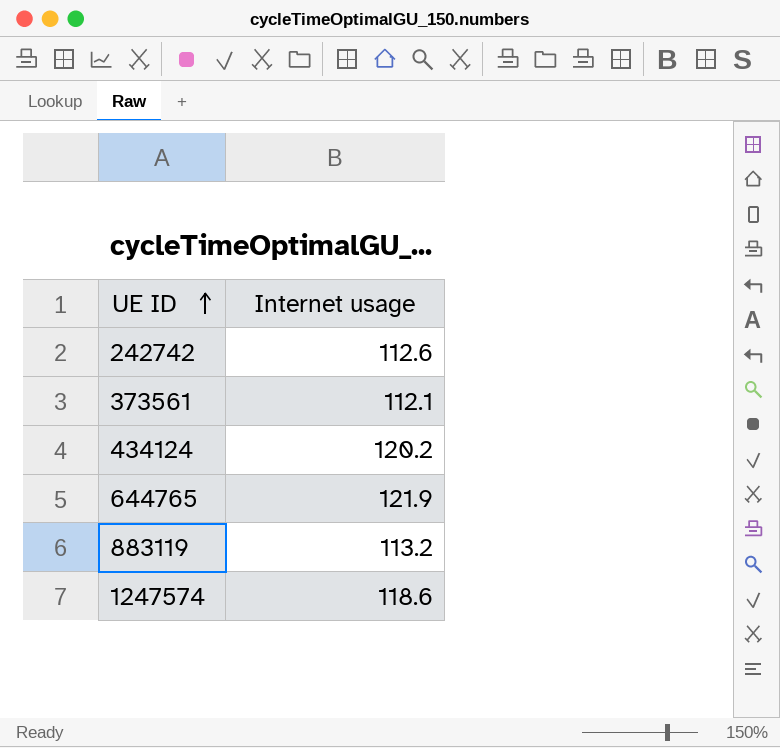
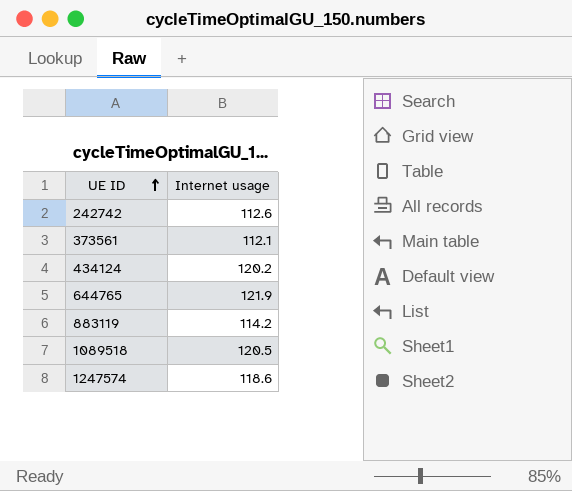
883119 | Internet usage: 113.2 -> 114.2
row 1089518: none -> 120.5

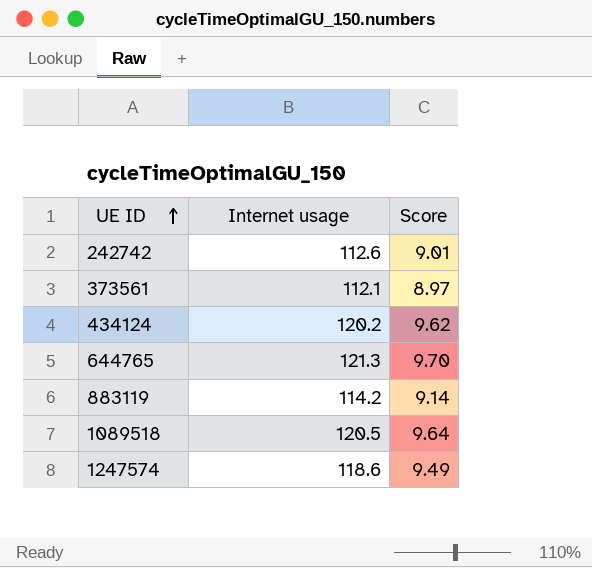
column Score | formula: none -> [Internet usage] * 0.08
644765 | Internet usage: 121.9 -> 121.3

